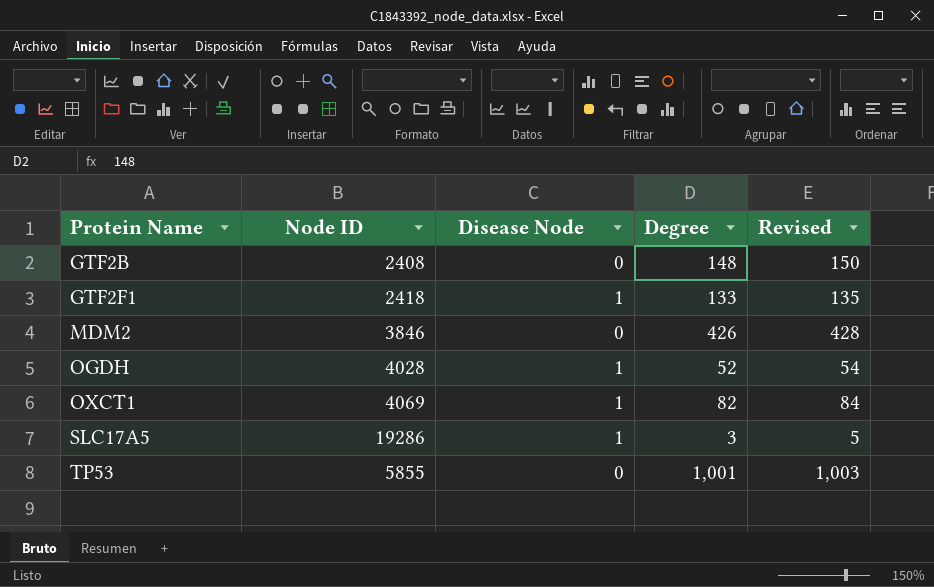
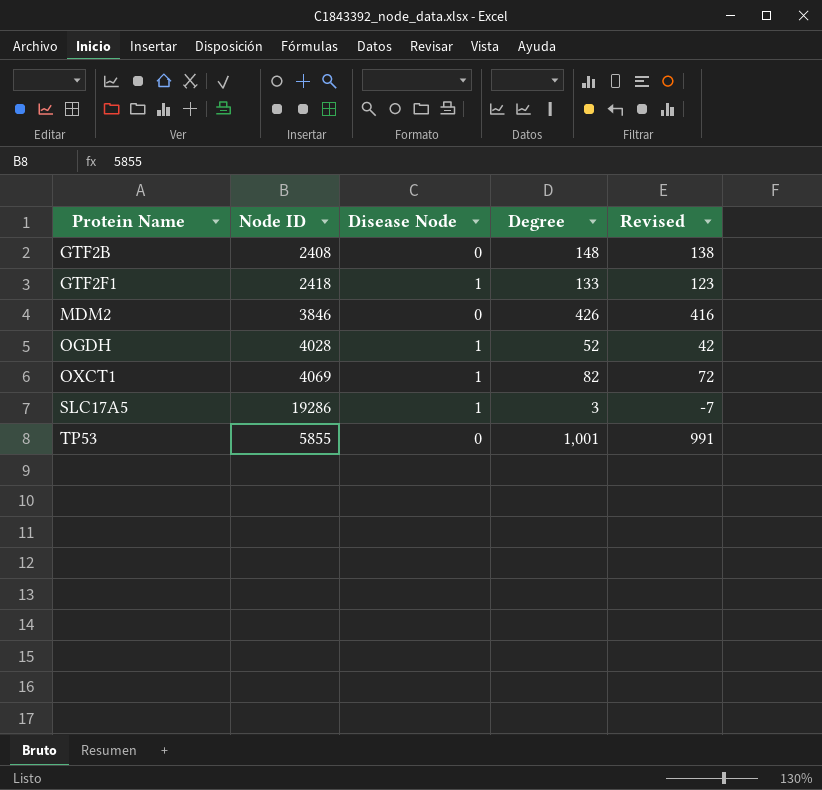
column Revised | formula: [Degree] + 2 -> [Degree] - 10

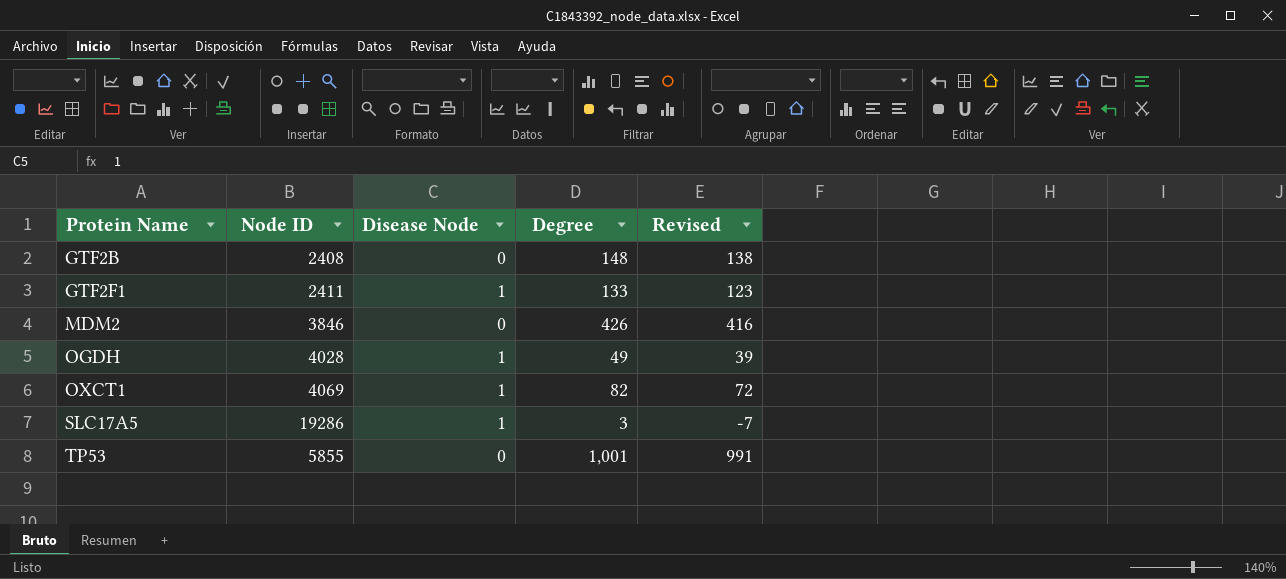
GTF2F1 | Node ID: 2418 -> 2411
OGDH | Degree: 52 -> 49
OGDH | Revised: 42 -> 39

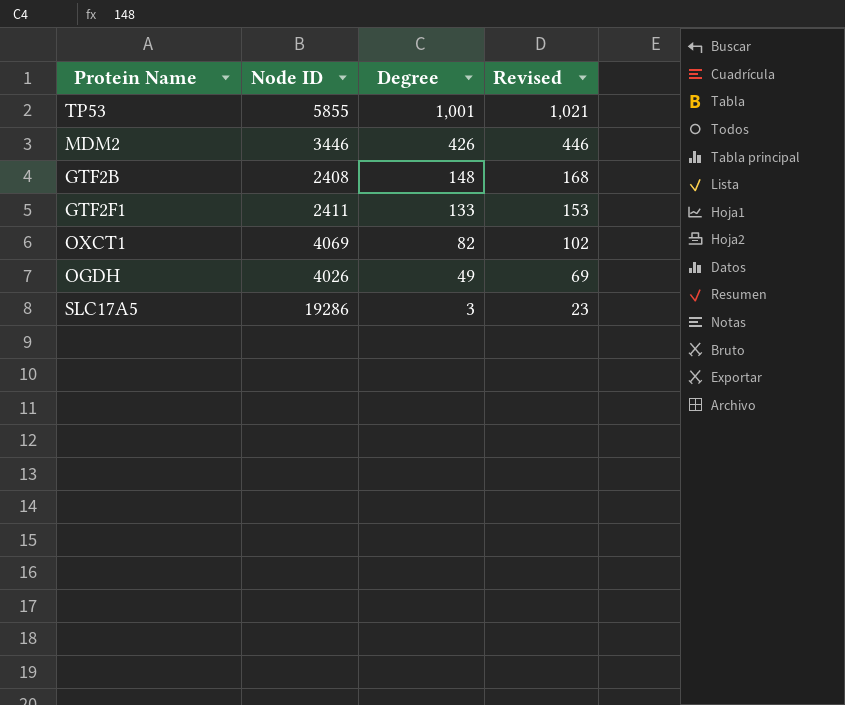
row order: Protein Name ascending -> Degree descending
column Disease Node | position: 3 -> none
column Revised | formula: [Degree] - 10 -> [Degree] + 20
MDM2 | Node ID: 3846 -> 3446
OGDH | Node ID: 4028 -> 4026

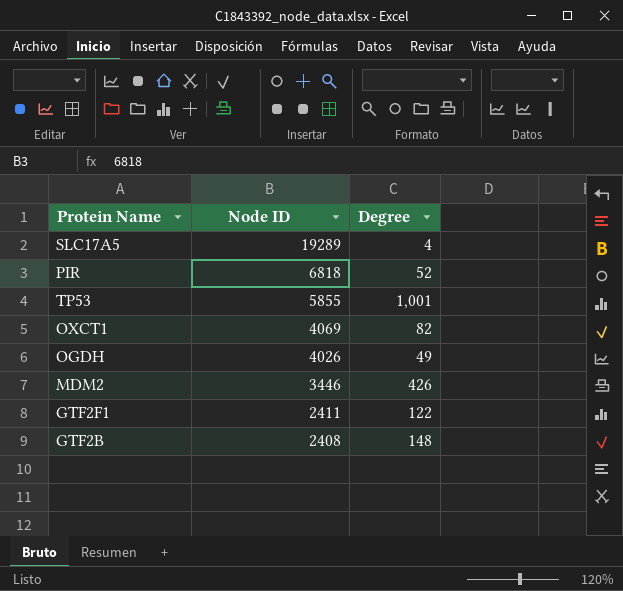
row order: Degree descending -> Node ID descending
column Revised | formula: [Degree] + 20 -> none
SLC17A5 | Node ID: 19286 -> 19289
SLC17A5 | Degree: 3 -> 4
row PIR: none -> 6818 | 52
GTF2F1 | Degree: 133 -> 122

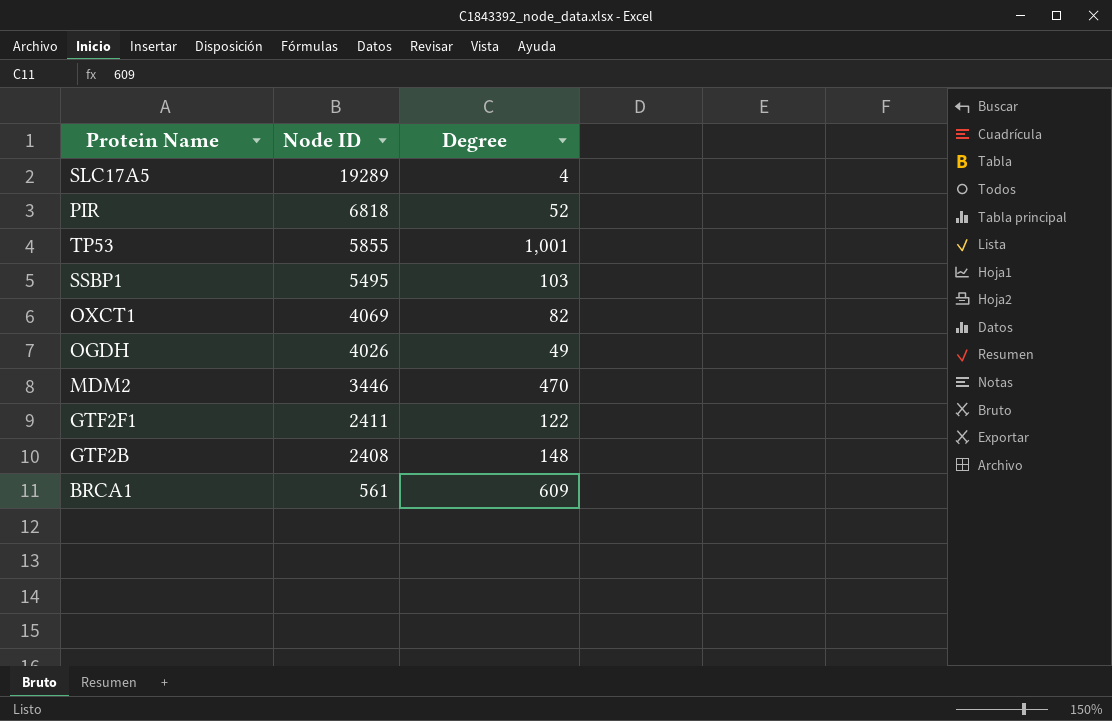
row SSBP1: none -> 5495 | 103
MDM2 | Degree: 426 -> 470
row BRCA1: none -> 561 | 609

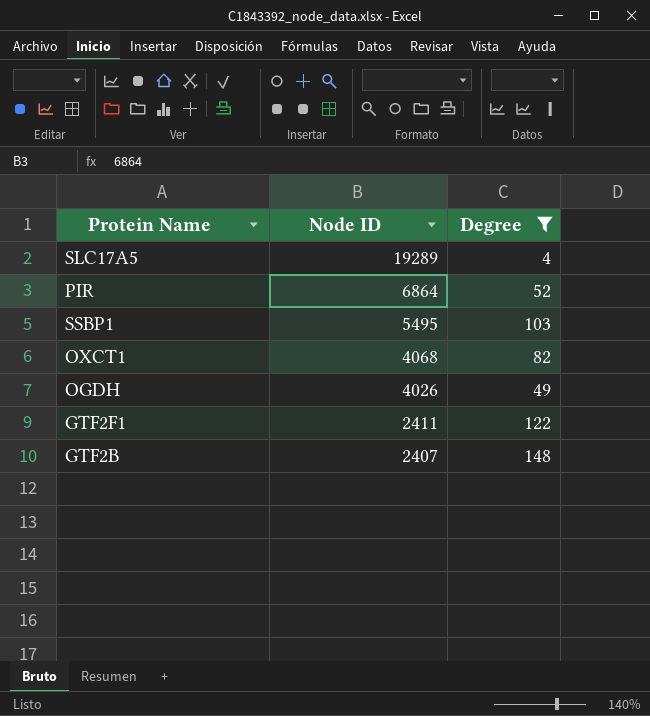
filter: none -> Degree <= 148
PIR | Node ID: 6818 -> 6864
OXCT1 | Node ID: 4069 -> 4068
GTF2B | Node ID: 2408 -> 2407

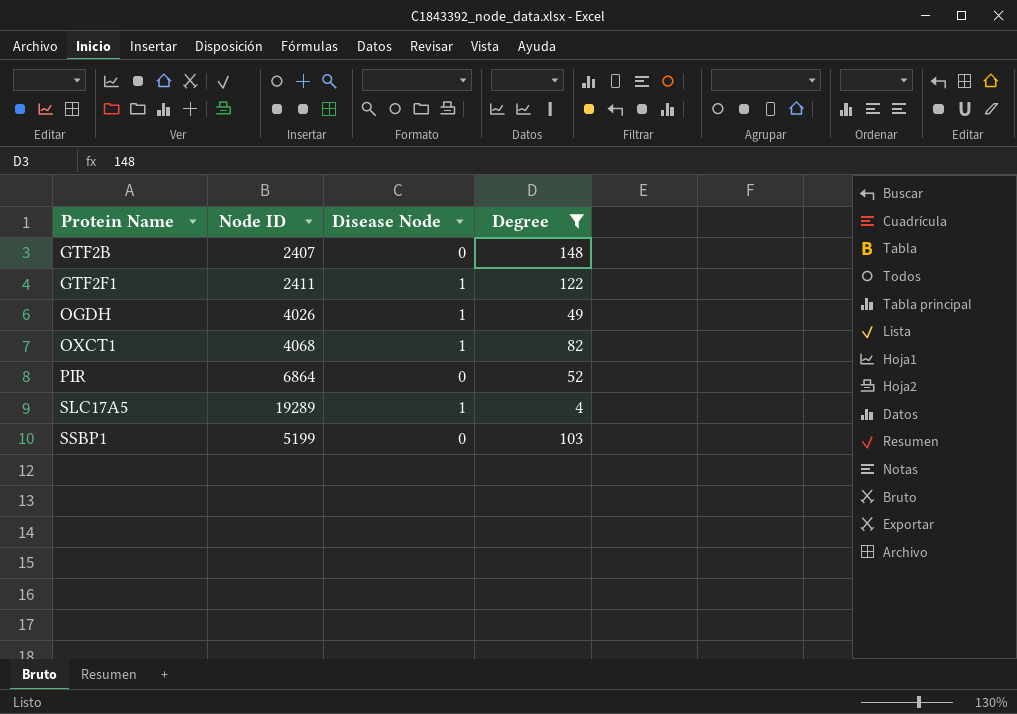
row order: Node ID descending -> Protein Name ascending
column Disease Node | position: none -> 3
SSBP1 | Node ID: 5495 -> 5199

